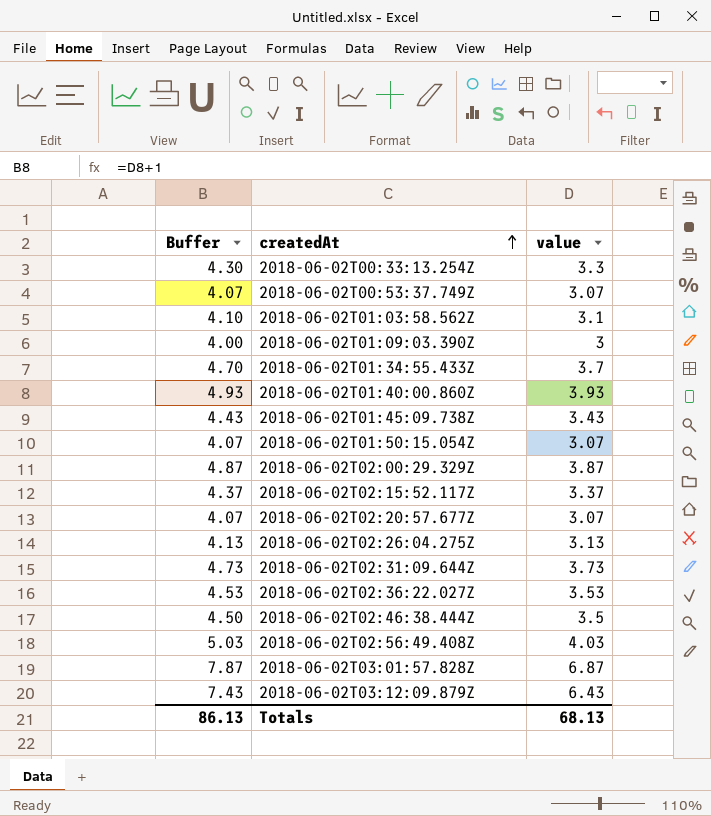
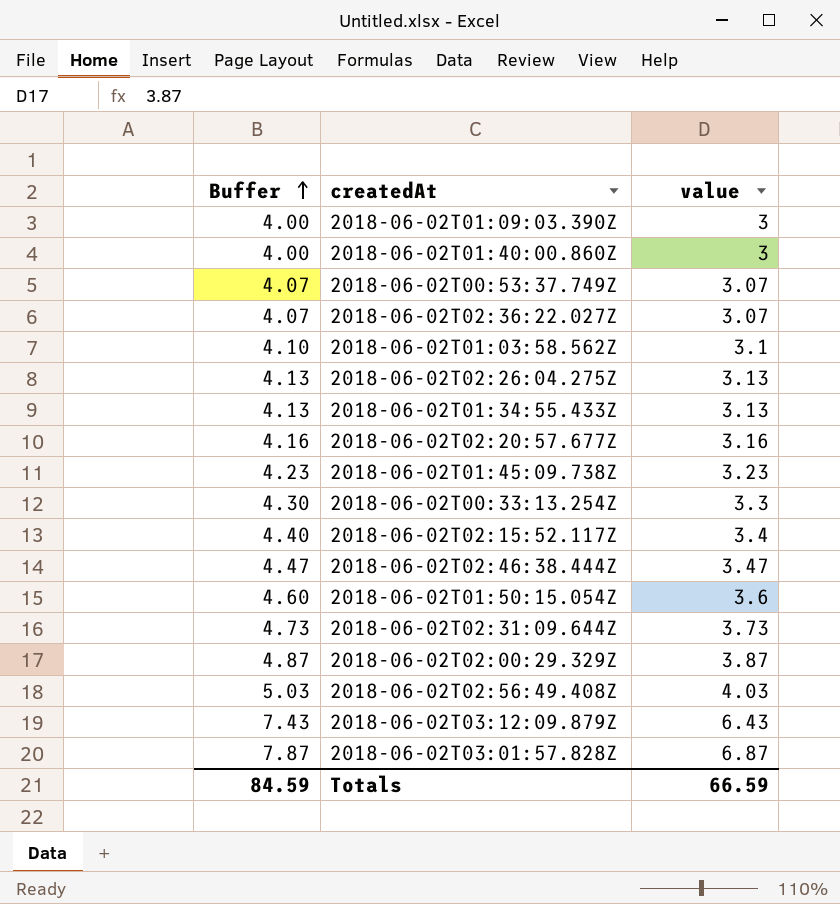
row order: createdAt ascending -> Buffer ascending
2018-06-02T01:40:00.860Z | Buffer: 4.93 -> 4.00
2018-06-02T01:40:00.860Z | value: 3.93 -> 3
2018-06-02T02:36:22.027Z | Buffer: 4.53 -> 4.07
2018-06-02T02:36:22.027Z | value: 3.53 -> 3.07
2018-06-02T01:34:55.433Z | Buffer: 4.70 -> 4.13
2018-06-02T01:34:55.433Z | value: 3.7 -> 3.13
2018-06-02T02:20:57.677Z | Buffer: 4.07 -> 4.16
2018-06-02T02:20:57.677Z | value: 3.07 -> 3.16
2018-06-02T01:45:09.738Z | Buffer: 4.43 -> 4.23
2018-06-02T01:45:09.738Z | value: 3.43 -> 3.23
2018-06-02T02:15:52.117Z | Buffer: 4.37 -> 4.40
2018-06-02T02:15:52.117Z | value: 3.37 -> 3.4
2018-06-02T02:46:38.444Z | Buffer: 4.50 -> 4.47
2018-06-02T02:46:38.444Z | value: 3.5 -> 3.47
2018-06-02T01:50:15.054Z | Buffer: 4.07 -> 4.60
2018-06-02T01:50:15.054Z | value: 3.07 -> 3.6
Totals | Buffer: 86.13 -> 84.59
Totals | value: 68.13 -> 66.59

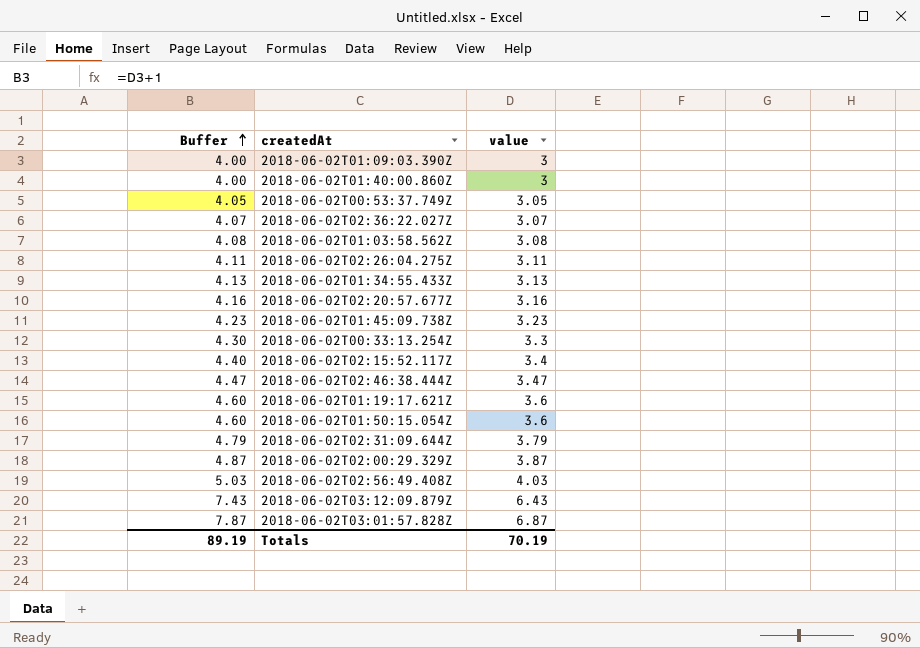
2018-06-02T00:53:37.749Z | Buffer: 4.07 -> 4.05
2018-06-02T00:53:37.749Z | value: 3.07 -> 3.05
2018-06-02T01:03:58.562Z | Buffer: 4.10 -> 4.08
2018-06-02T01:03:58.562Z | value: 3.1 -> 3.08
2018-06-02T02:26:04.275Z | Buffer: 4.13 -> 4.11
2018-06-02T02:26:04.275Z | value: 3.13 -> 3.11
row 2018-06-02T01:19:17.621Z: none -> 4.60 | 3.6
2018-06-02T02:31:09.644Z | Buffer: 4.73 -> 4.79
2018-06-02T02:31:09.644Z | value: 3.73 -> 3.79
Totals | Buffer: 84.59 -> 89.19
Totals | value: 66.59 -> 70.19

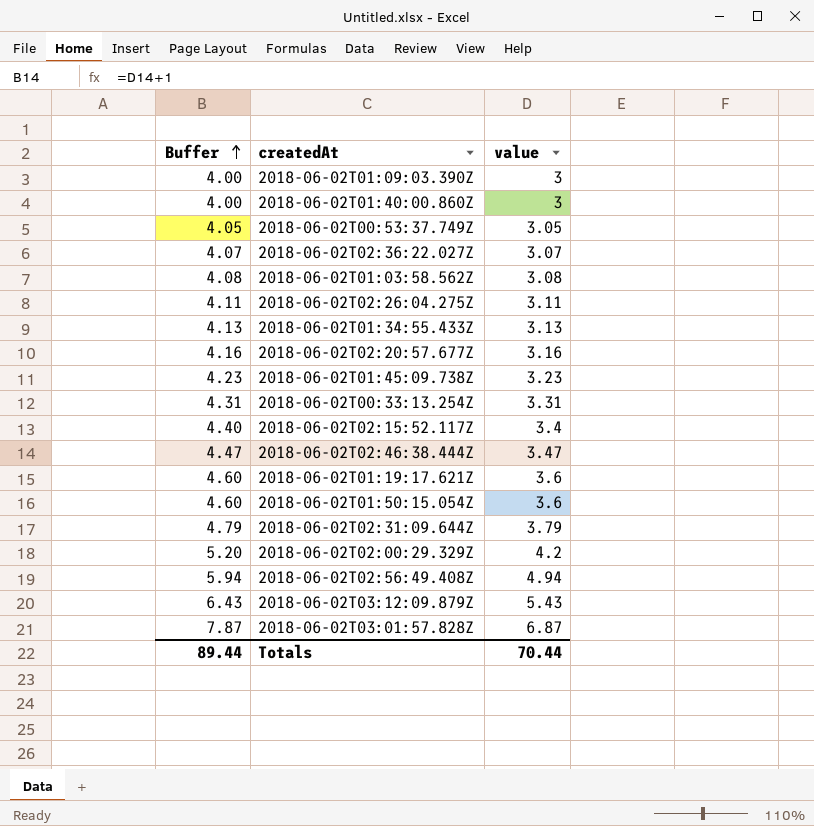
2018-06-02T00:33:13.254Z | Buffer: 4.30 -> 4.31
2018-06-02T00:33:13.254Z | value: 3.3 -> 3.31
2018-06-02T02:00:29.329Z | Buffer: 4.87 -> 5.20
2018-06-02T02:00:29.329Z | value: 3.87 -> 4.2
2018-06-02T02:56:49.408Z | Buffer: 5.03 -> 5.94
2018-06-02T02:56:49.408Z | value: 4.03 -> 4.94
2018-06-02T03:12:09.879Z | Buffer: 7.43 -> 6.43
2018-06-02T03:12:09.879Z | value: 6.43 -> 5.43
Totals | Buffer: 89.19 -> 89.44
Totals | value: 70.19 -> 70.44

